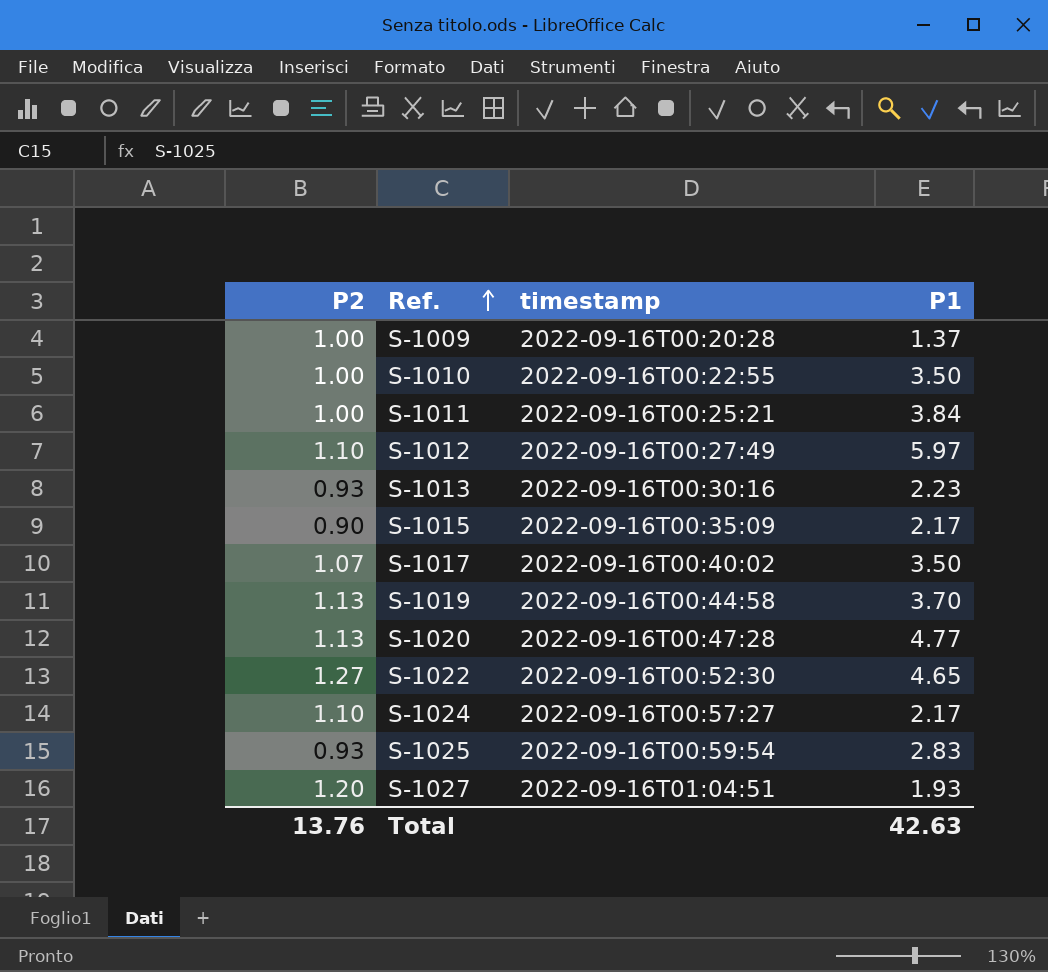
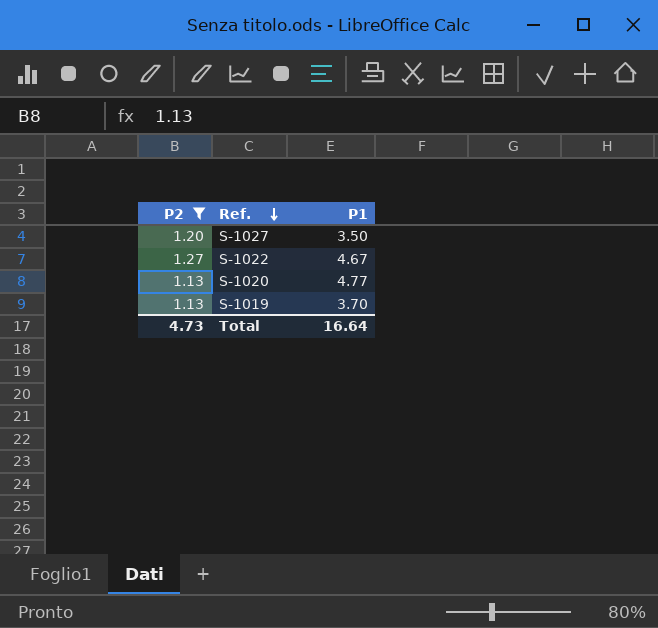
filter: none -> P2 >= 1.13
row order: Ref. ascending -> Ref. descending
column timestamp | position: 3 -> none
S-1027 | P1: 1.93 -> 3.50
S-1022 | P1: 4.65 -> 4.67
Total | P2: 13.76 -> 4.73
Total | P1: 42.63 -> 16.64

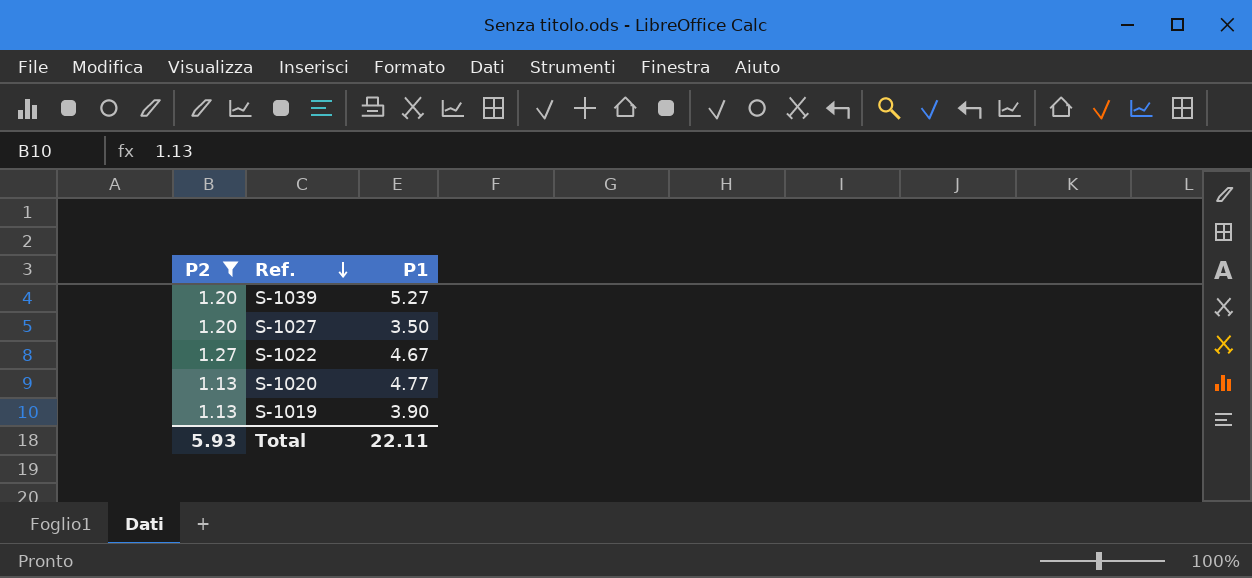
row S-1039: none -> 1.20 | 5.27
S-1019 | P1: 3.70 -> 3.90
Total | P2: 4.73 -> 5.93
Total | P1: 16.64 -> 22.11

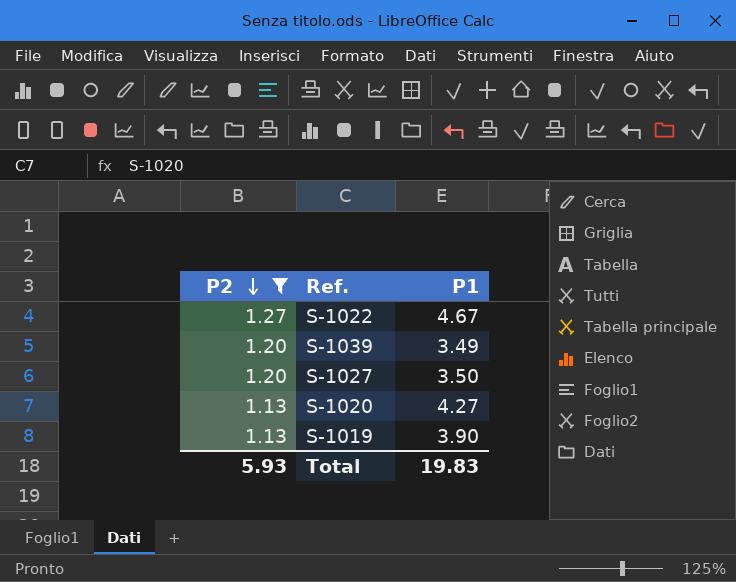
row order: Ref. descending -> P2 descending
S-1039 | P1: 5.27 -> 3.49
S-1020 | P1: 4.77 -> 4.27
Total | P1: 22.11 -> 19.83

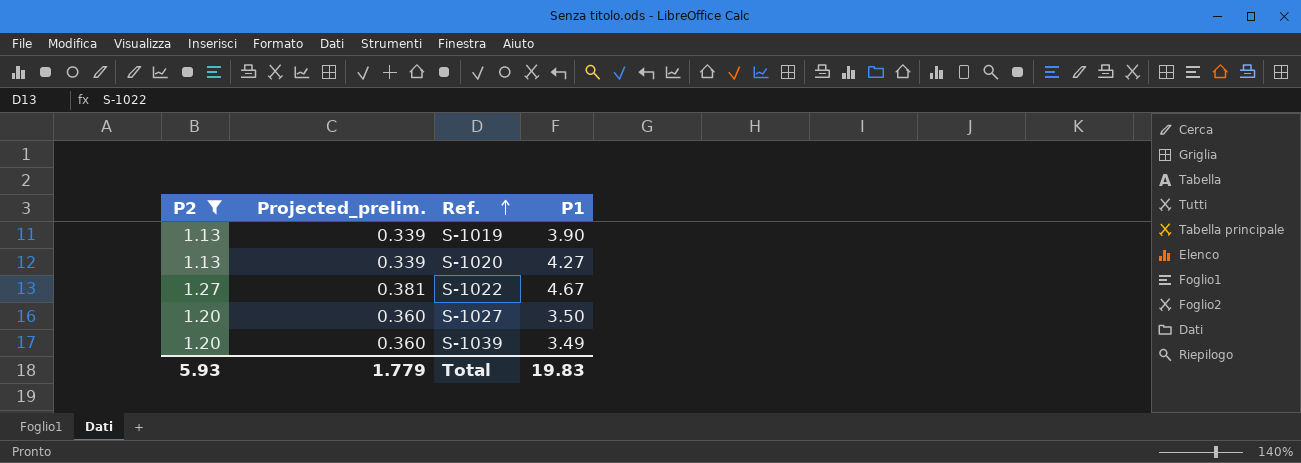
row order: P2 descending -> Ref. ascending
column Projected_prelim. | formula: none -> [P2] * 0.3

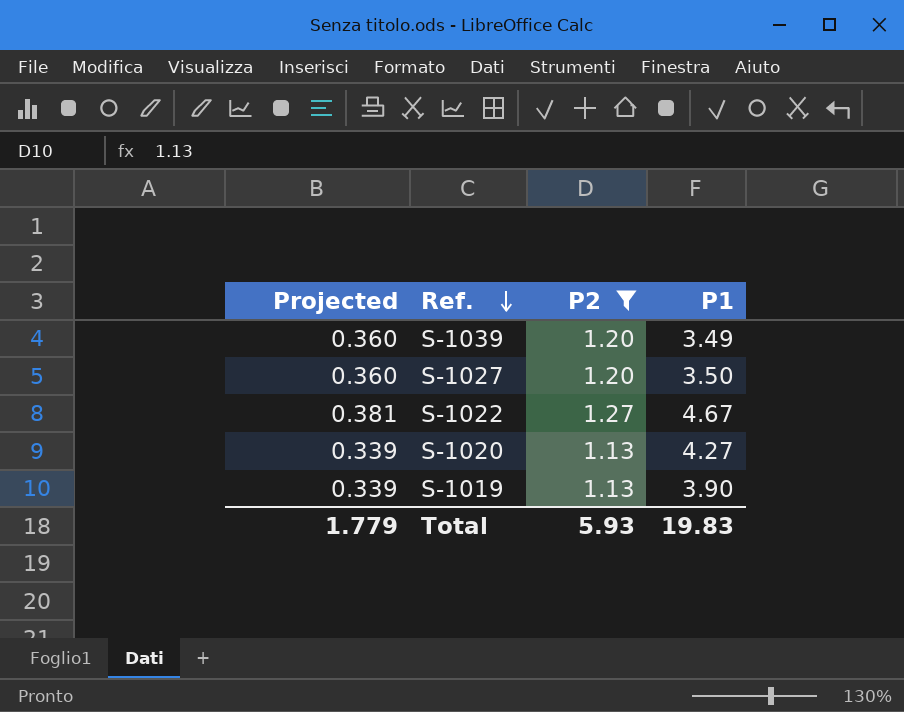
row order: Ref. ascending -> Ref. descending
column name: Projected_prelim. -> Projected
column P2 | position: 1 -> 3

